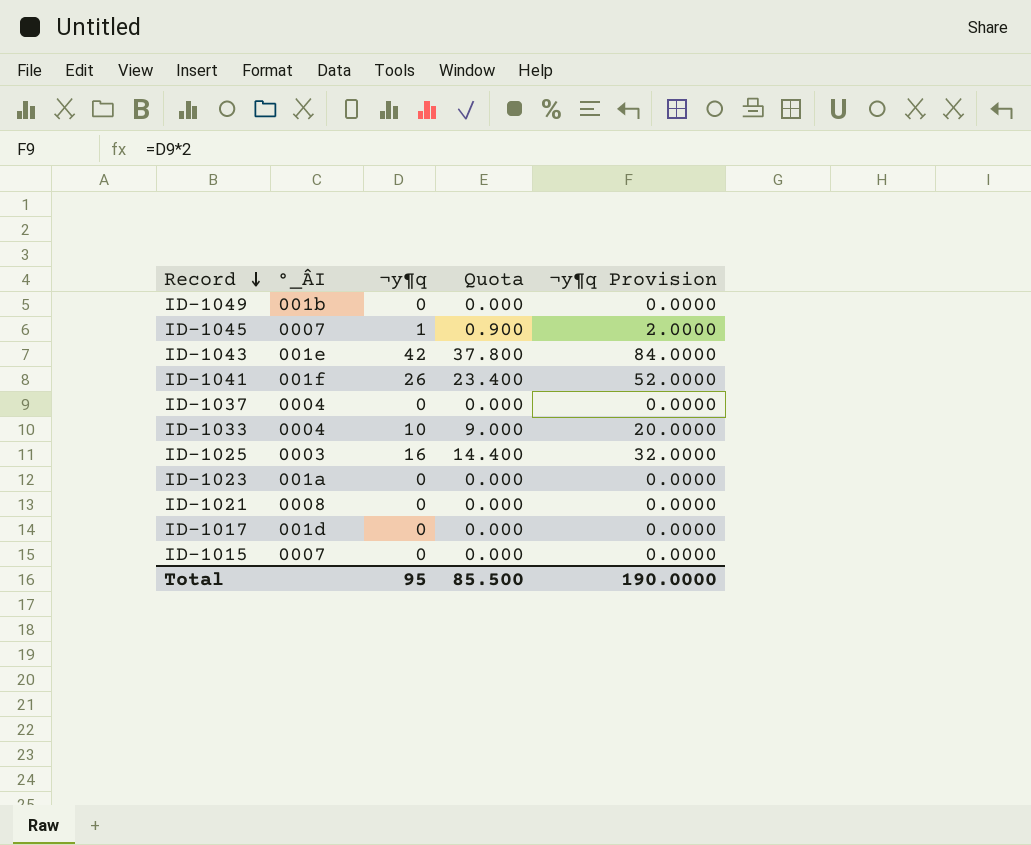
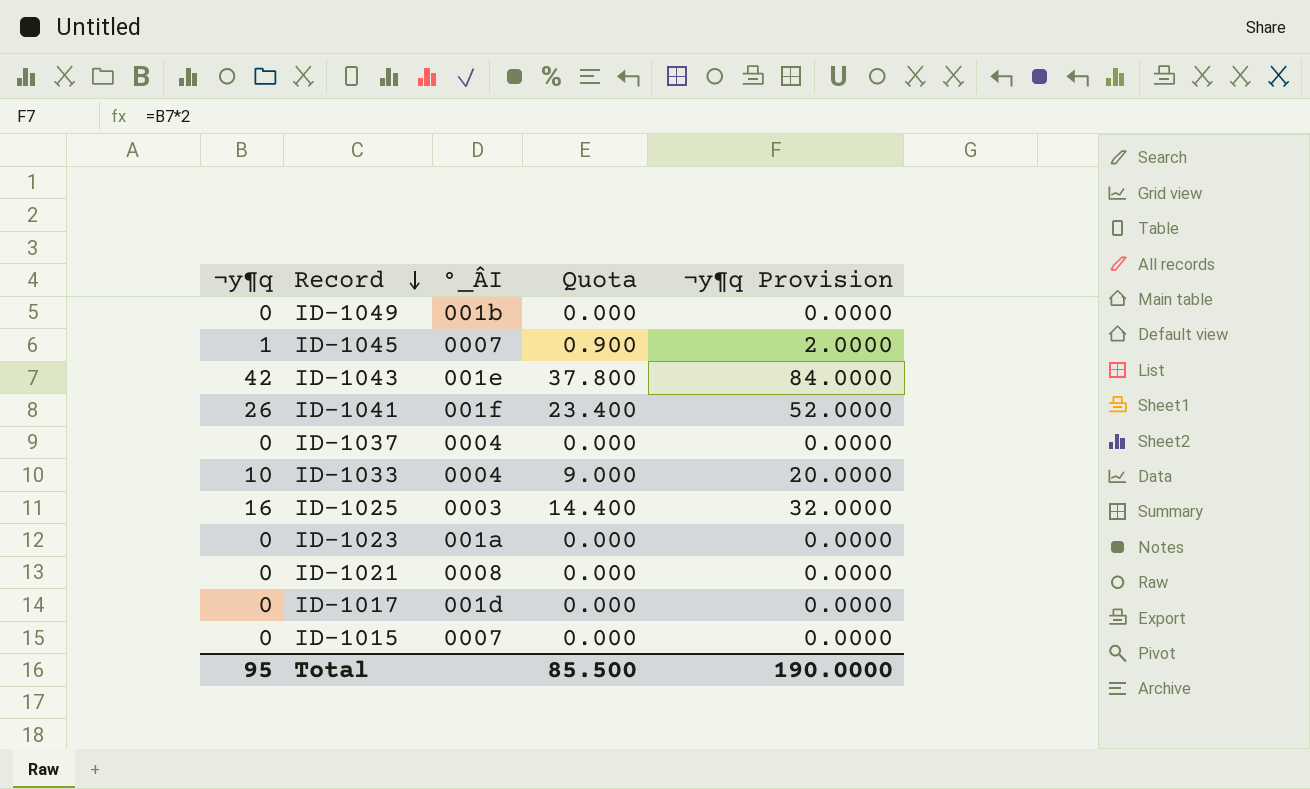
column ¬y¶q | position: 3 -> 1

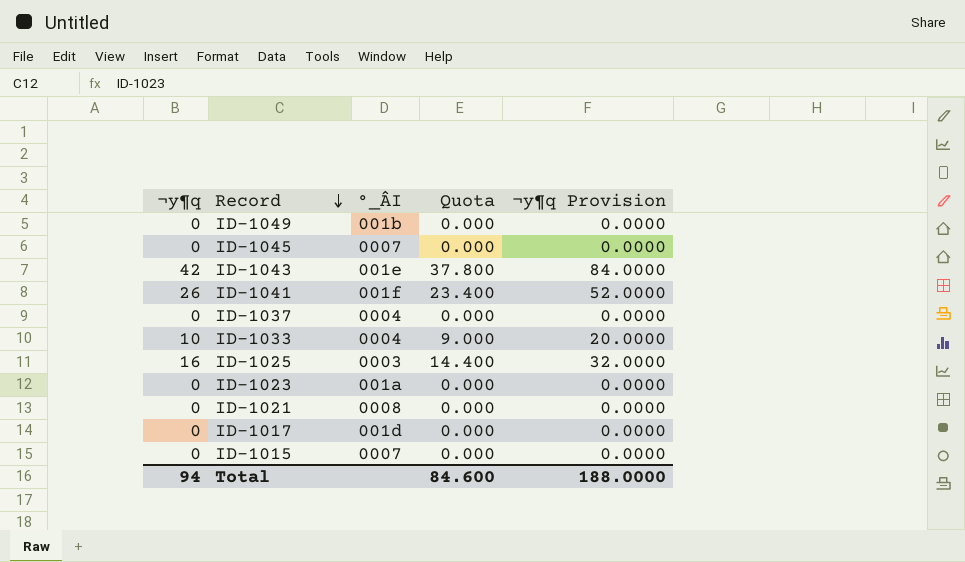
ID-1045 | ¬y¶q: 1 -> 0
ID-1045 | Quota: 0.900 -> 0.000
ID-1045 | ¬y¶q Provision: 2.0000 -> 0.0000
Total | ¬y¶q: 95 -> 94
Total | Quota: 85.500 -> 84.600
Total | ¬y¶q Provision: 190.0000 -> 188.0000

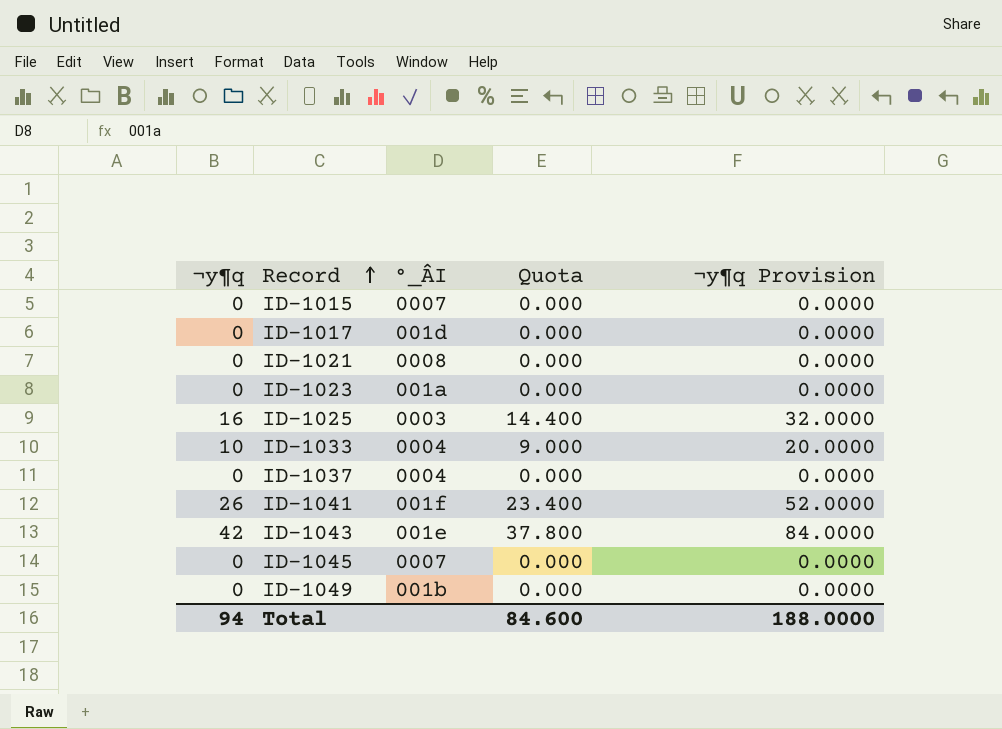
row order: Record descending -> Record ascending

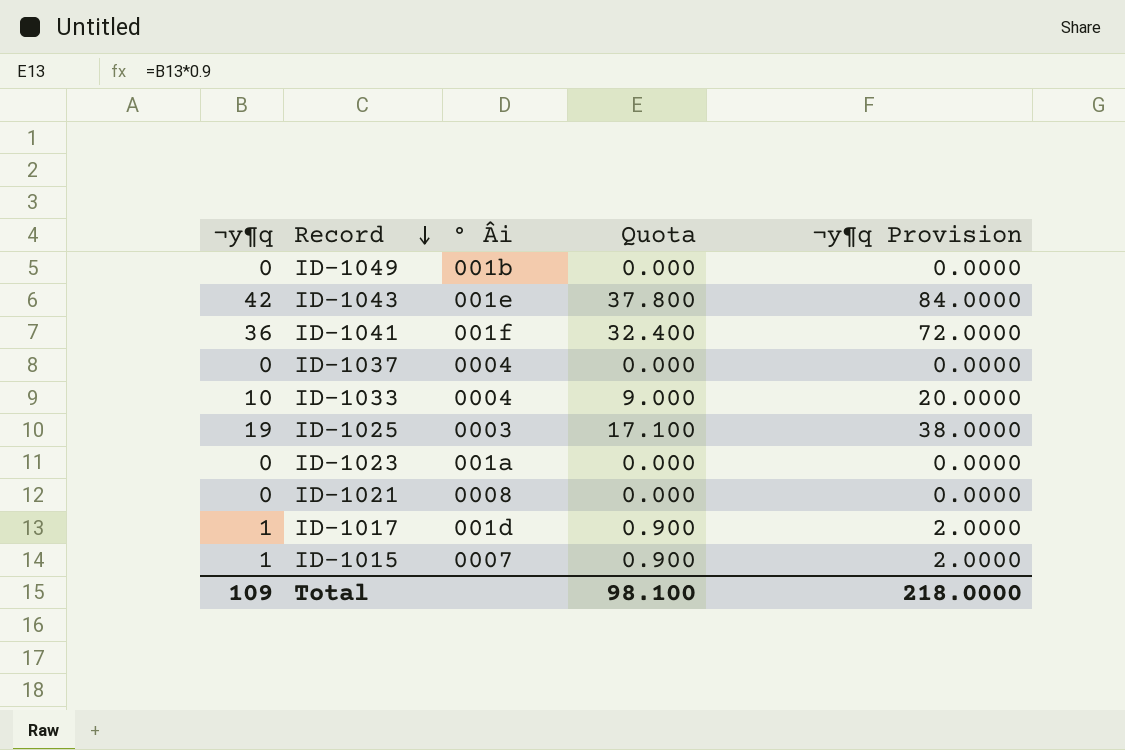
row order: Record ascending -> Record descending
column name: °_ÂI -> ° Âi
row ID-1045: 0 | 0007 | 0.000 | 0.0000 -> none
ID-1041 | ¬y¶q: 26 -> 36
ID-1041 | Quota: 23.400 -> 32.400
ID-1041 | ¬y¶q Provision: 52.0000 -> 72.0000
ID-1025 | ¬y¶q: 16 -> 19
ID-1025 | Quota: 14.400 -> 17.100
ID-1025 | ¬y¶q Provision: 32.0000 -> 38.0000
ID-1017 | ¬y¶q: 0 -> 1
ID-1017 | Quota: 0.000 -> 0.900
ID-1017 | ¬y¶q Provision: 0.0000 -> 2.0000
ID-1015 | ¬y¶q: 0 -> 1
ID-1015 | Quota: 0.000 -> 0.900
ID-1015 | ¬y¶q Provision: 0.0000 -> 2.0000
Total | ¬y¶q: 94 -> 109
Total | Quota: 84.600 -> 98.100
Total | ¬y¶q Provision: 188.0000 -> 218.0000

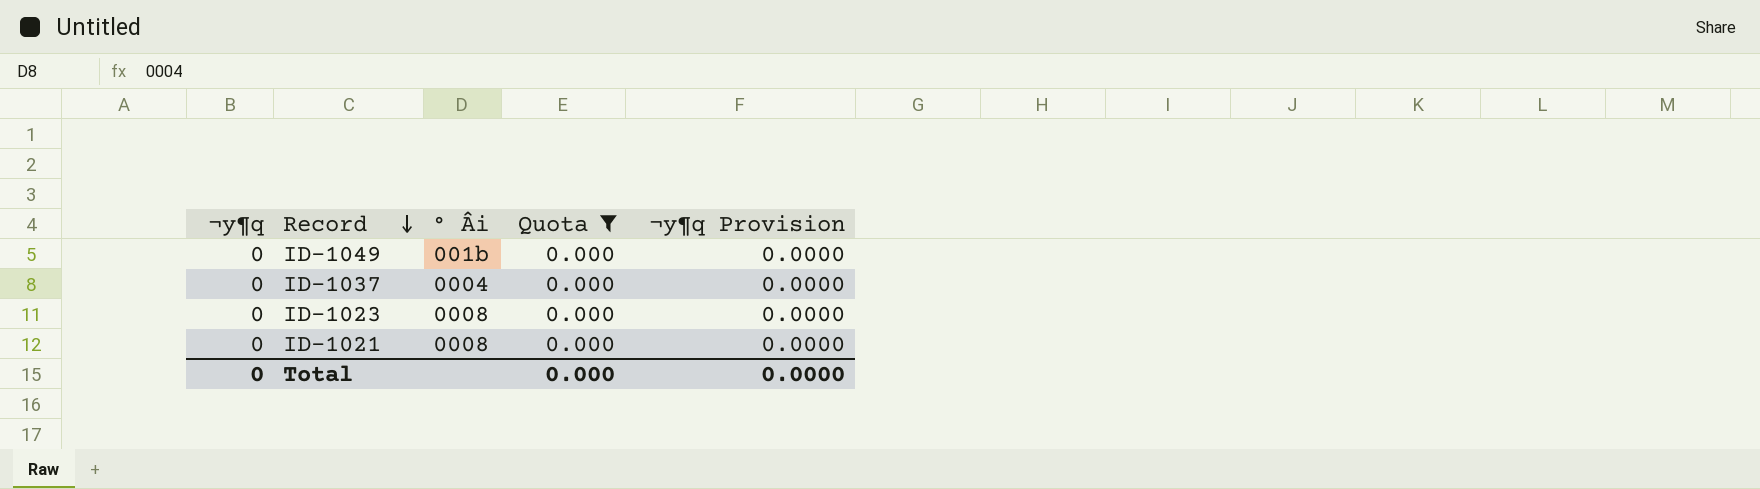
filter: none -> Quota = 0.000
ID-1023 | ° Âi: 001a -> 0008
Total | ¬y¶q: 109 -> 0
Total | Quota: 98.100 -> 0.000
Total | ¬y¶q Provision: 218.0000 -> 0.0000

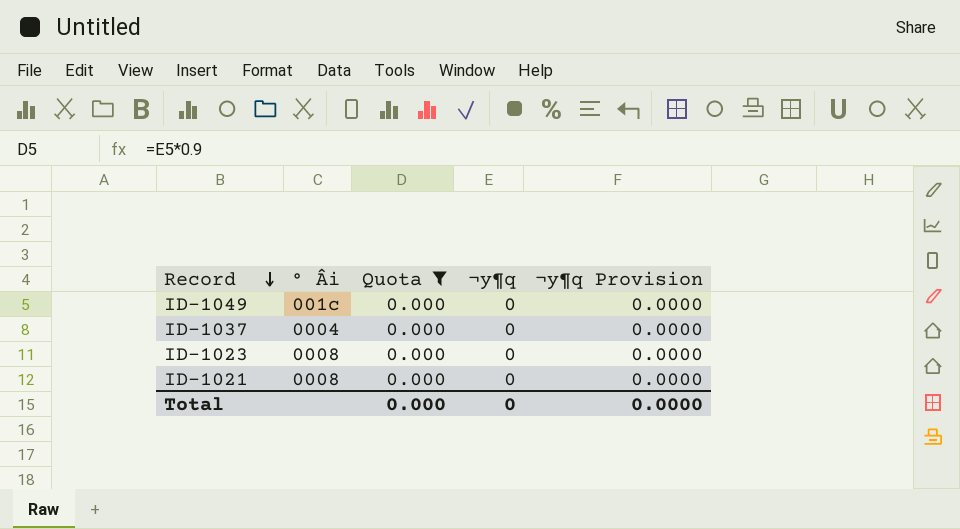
column ¬y¶q | position: 1 -> 4
ID-1049 | ° Âi: 001b -> 001c

